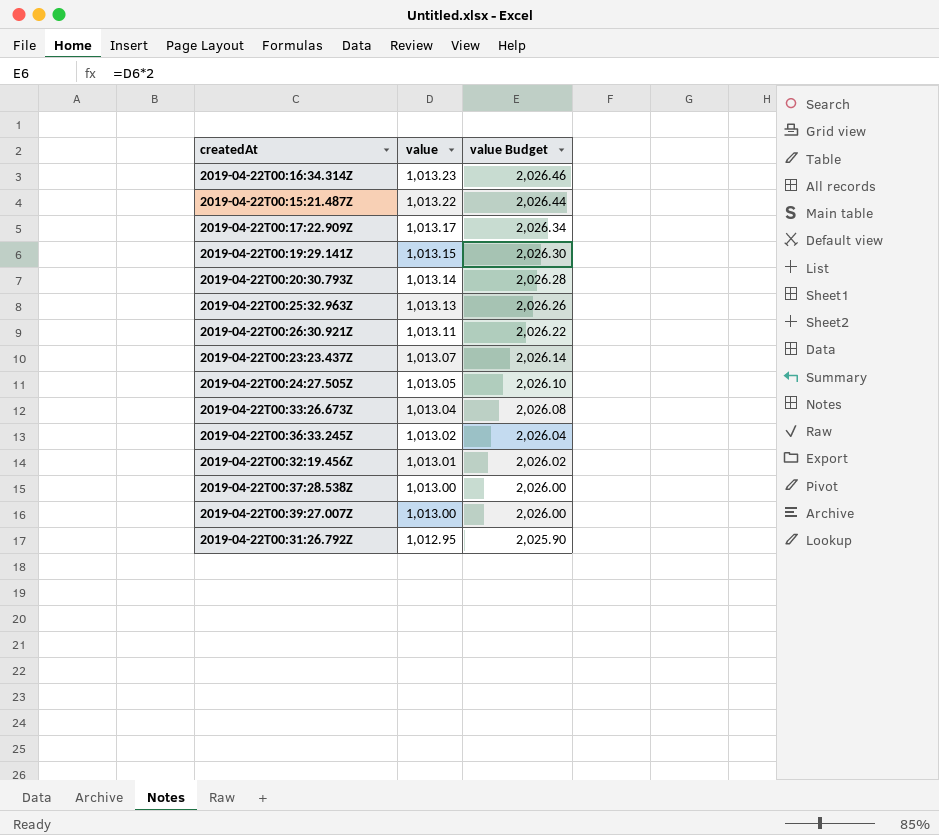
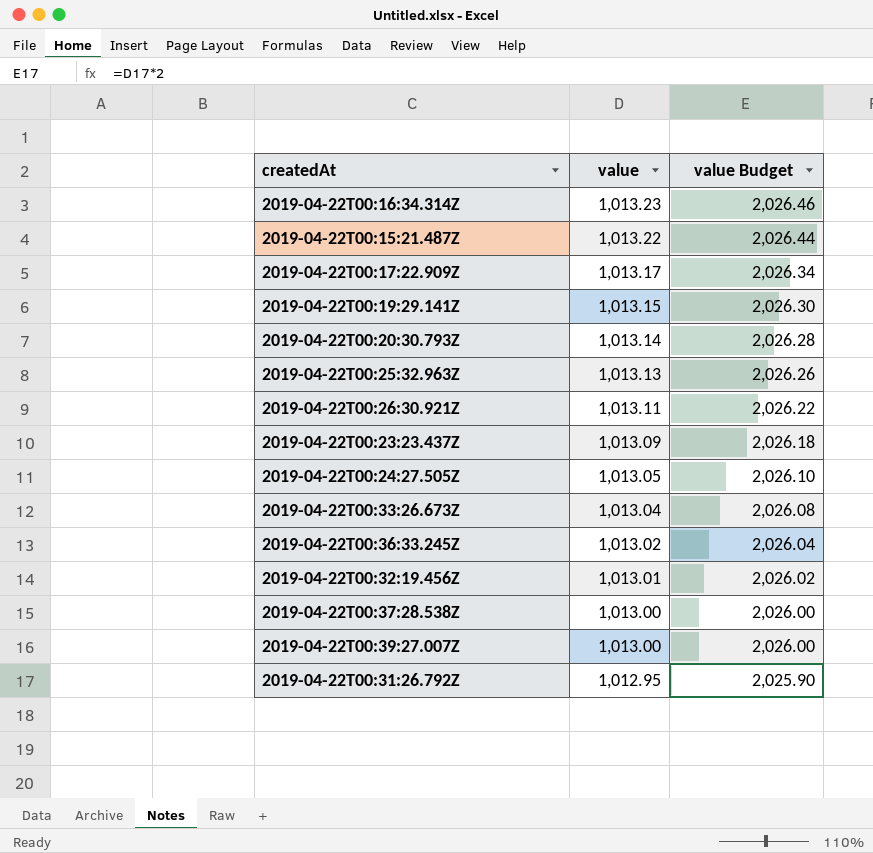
2019-04-22T00:23:23.437Z | value: 1,013.07 -> 1,013.09
2019-04-22T00:23:23.437Z | value Budget: 2,026.14 -> 2,026.18

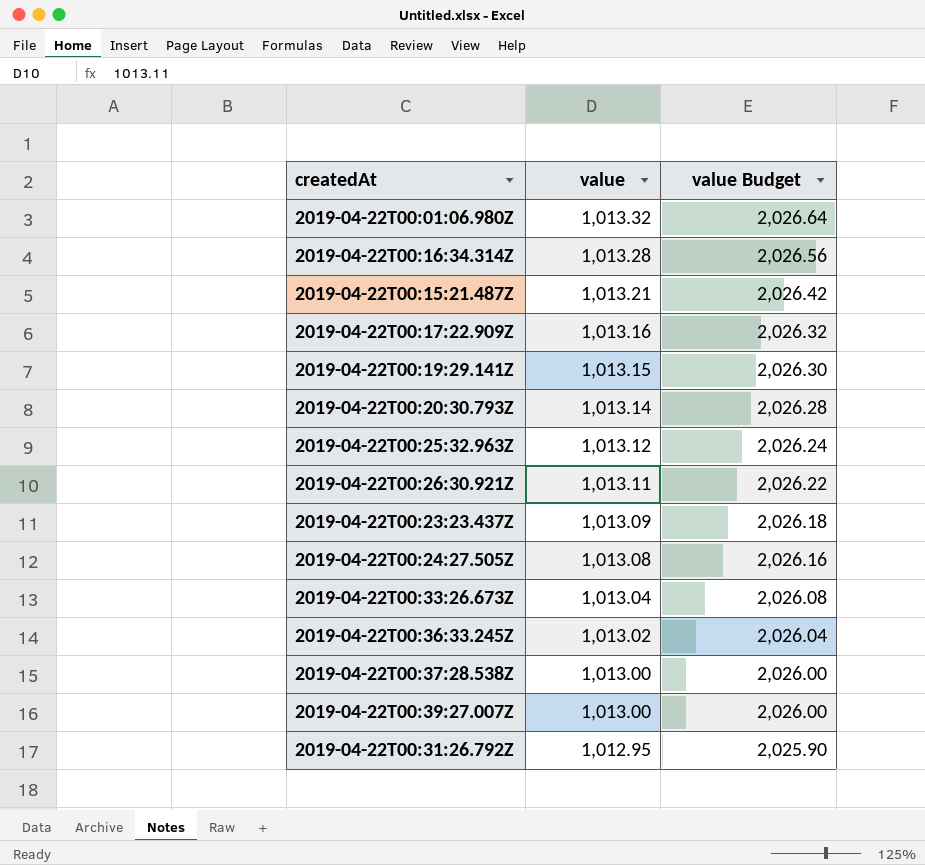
row 2019-04-22T00:32:19.456Z: 1,013.01 | 2,026.02 -> none
row 2019-04-22T00:01:06.980Z: none -> 1,013.32 | 2,026.64
2019-04-22T00:16:34.314Z | value: 1,013.23 -> 1,013.28
2019-04-22T00:16:34.314Z | value Budget: 2,026.46 -> 2,026.56
2019-04-22T00:15:21.487Z | value: 1,013.22 -> 1,013.21
2019-04-22T00:15:21.487Z | value Budget: 2,026.44 -> 2,026.42
2019-04-22T00:17:22.909Z | value: 1,013.17 -> 1,013.16
2019-04-22T00:17:22.909Z | value Budget: 2,026.34 -> 2,026.32
2019-04-22T00:25:32.963Z | value: 1,013.13 -> 1,013.12
2019-04-22T00:25:32.963Z | value Budget: 2,026.26 -> 2,026.24
2019-04-22T00:24:27.505Z | value: 1,013.05 -> 1,013.08
2019-04-22T00:24:27.505Z | value Budget: 2,026.10 -> 2,026.16

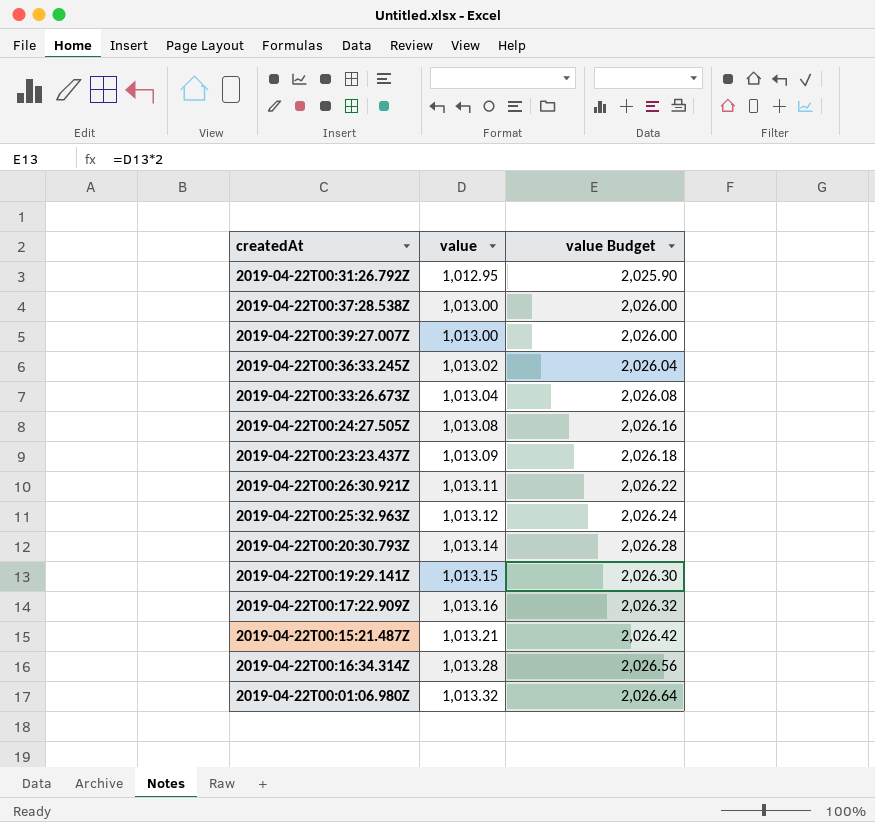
row order: value descending -> value ascending

